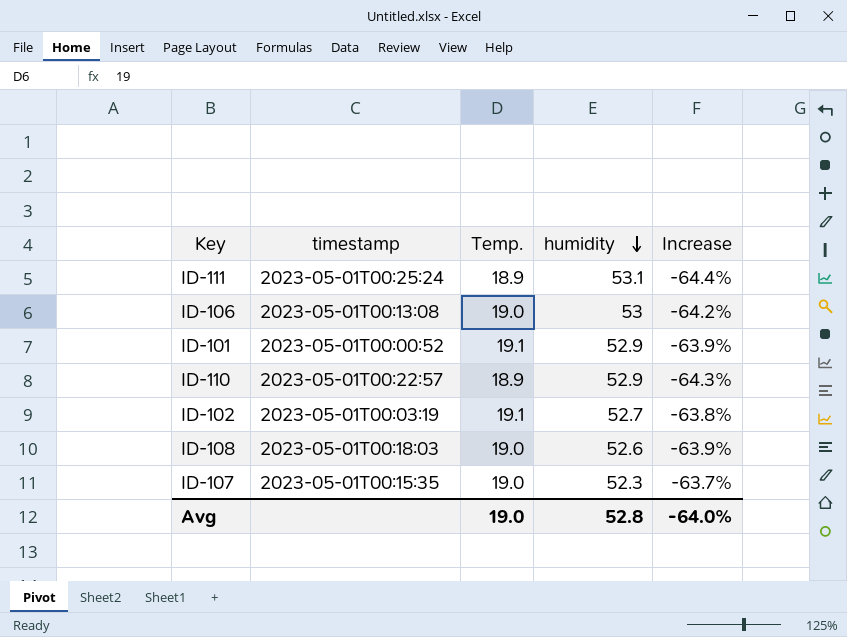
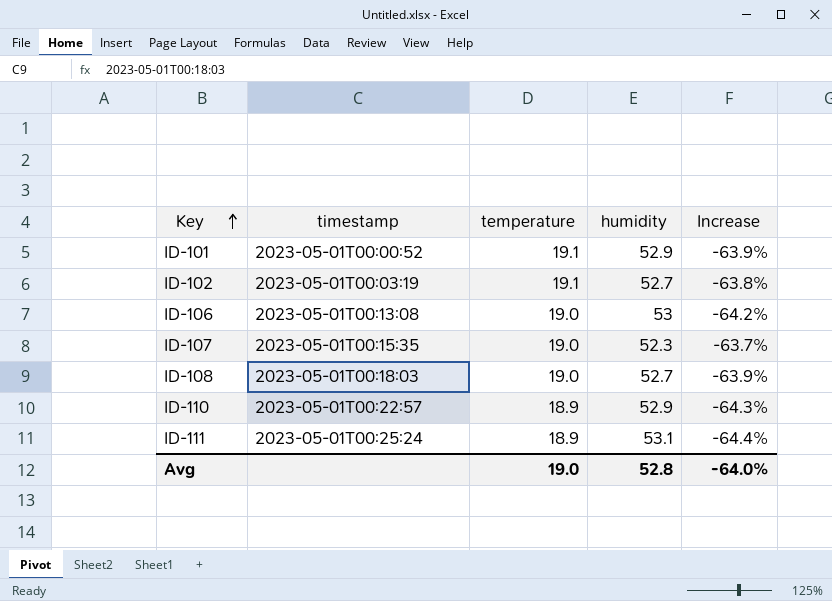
row order: humidity descending -> Key ascending
column name: Temp. -> temperature
ID-108 | humidity: 52.6 -> 52.7

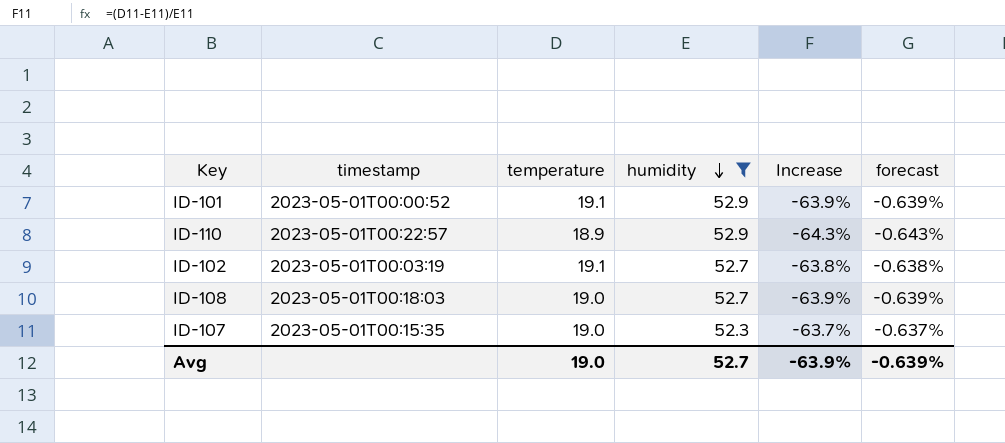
filter: none -> humidity <= 52.9
row order: Key ascending -> humidity descending
column forecast | formula: none -> [Increase] * 0.01
Avg | humidity: 52.8 -> 52.7
Avg | Increase: -64.0% -> -63.9%

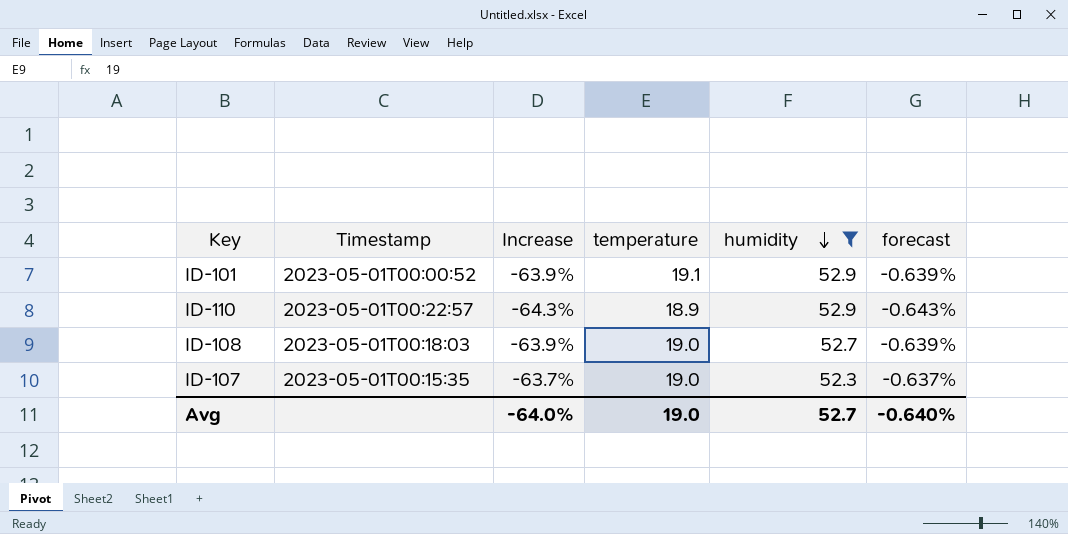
column name: timestamp -> Timestamp
column Increase | position: 5 -> 3
row ID-102: 2023-05-01T00:03:19 | 19.1 | 52.7 | -63.8% | -0.638% -> none
Avg | Increase: -63.9% -> -64.0%
Avg | forecast: -0.639% -> -0.640%

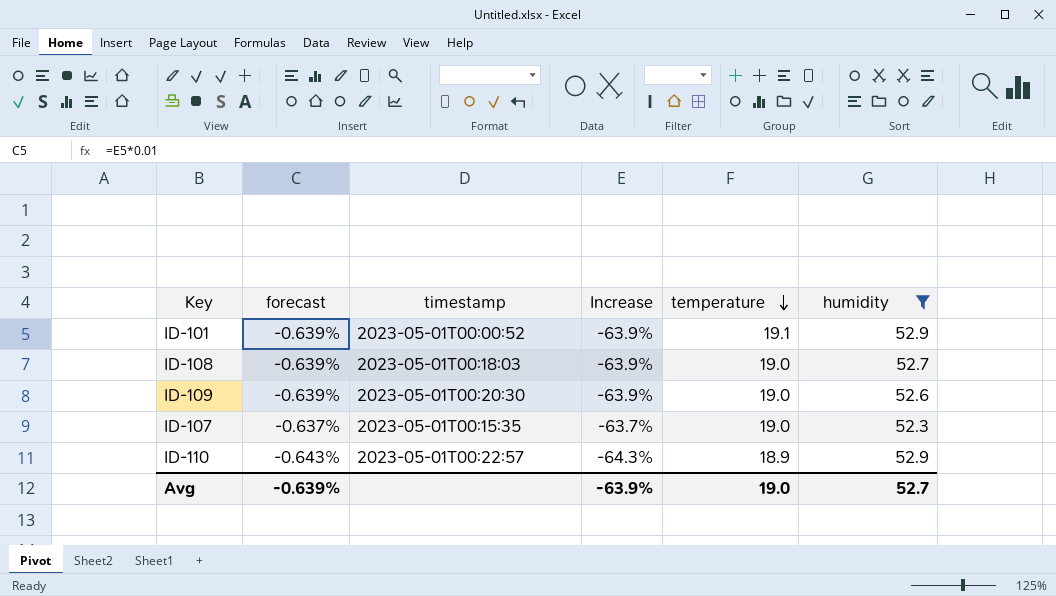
row order: humidity descending -> temperature descending
column forecast | position: 6 -> 2
column name: Timestamp -> timestamp
row ID-109: none -> -0.639% | 2023-05-01T00:20:30 | -63.9% | 19.0 | 52.6
Avg | forecast: -0.640% -> -0.639%
Avg | Increase: -64.0% -> -63.9%

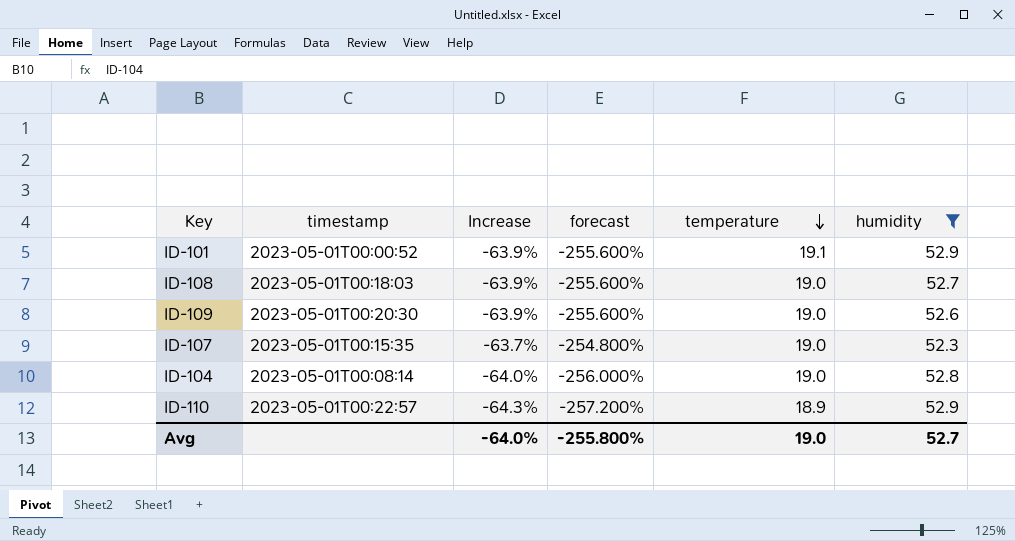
column forecast | formula: [Increase] * 0.01 -> [Increase] * 4
column forecast | position: 2 -> 4
row ID-104: none -> 2023-05-01T00:08:14 | -64.0% | -256.000% | 19.0 | 52.8
Avg | Increase: -63.9% -> -64.0%
Avg | forecast: -0.639% -> -255.800%

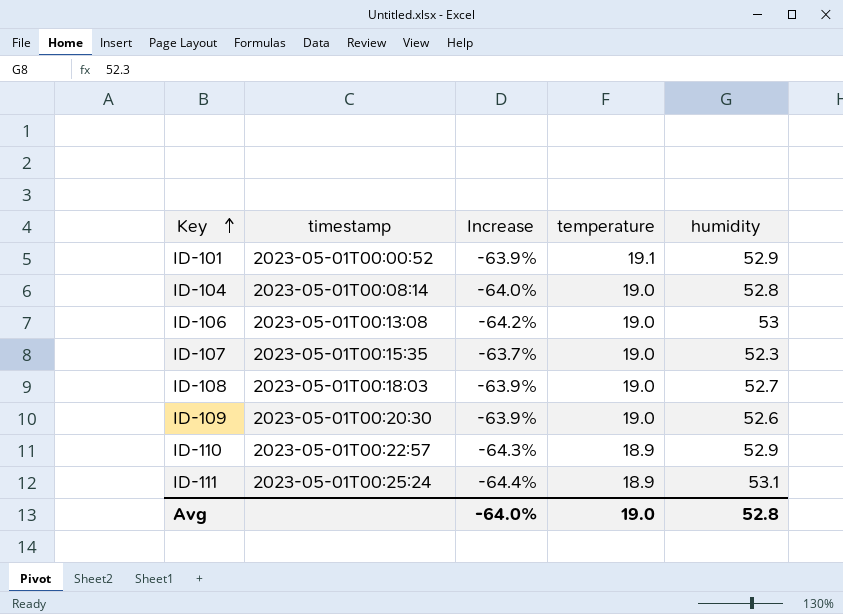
filter: humidity <= 52.9 -> none
row order: temperature descending -> Key ascending
column forecast | formula: [Increase] * 4 -> none
Avg | humidity: 52.7 -> 52.8

